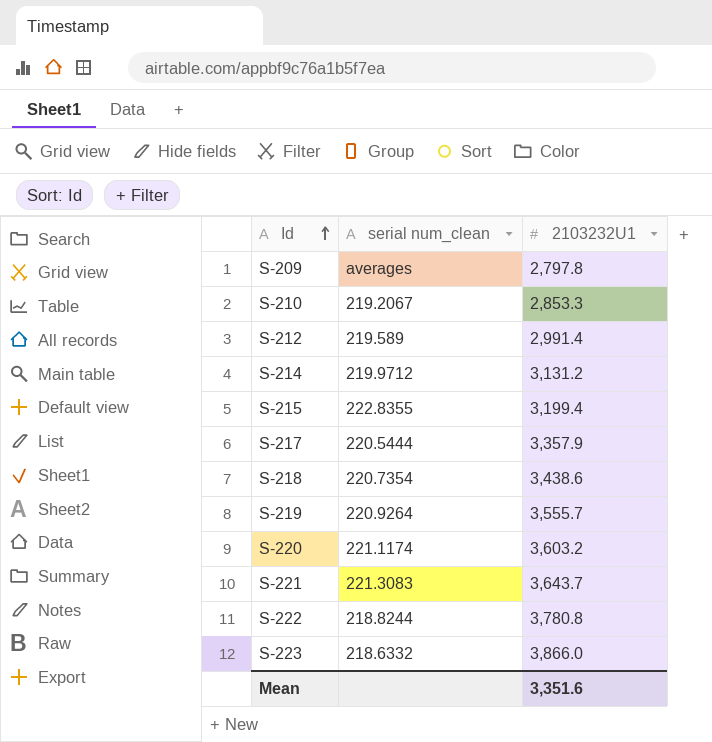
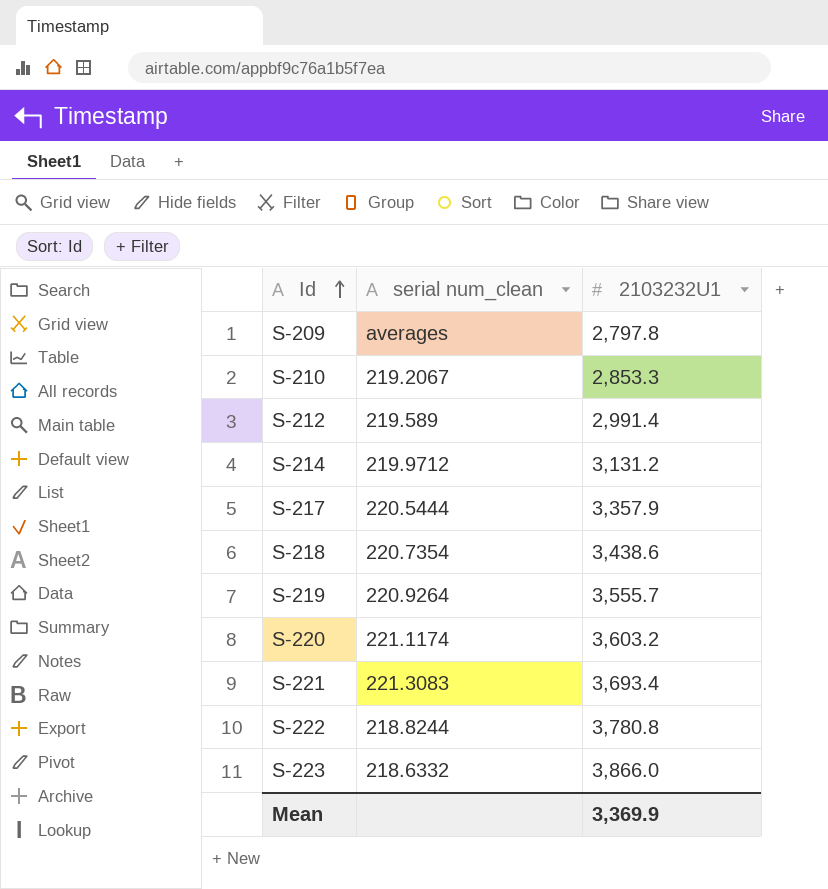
row S-215: 222.8355 | 3,199.4 -> none
S-221 | 2103232U1: 3,643.7 -> 3,693.4
Mean | 2103232U1: 3,351.6 -> 3,369.9

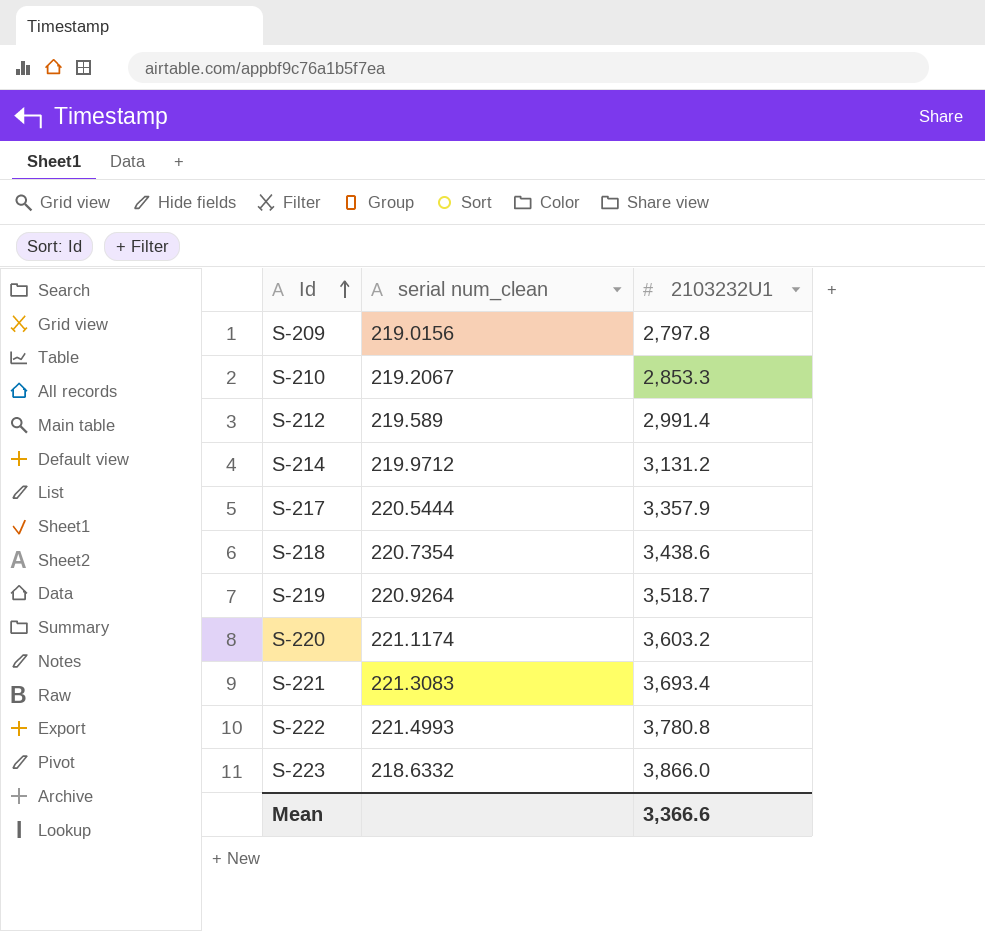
S-209 | serial num_clean: averages -> 219.0156
S-219 | 2103232U1: 3,555.7 -> 3,518.7
S-222 | serial num_clean: 218.8244 -> 221.4993
Mean | 2103232U1: 3,369.9 -> 3,366.6

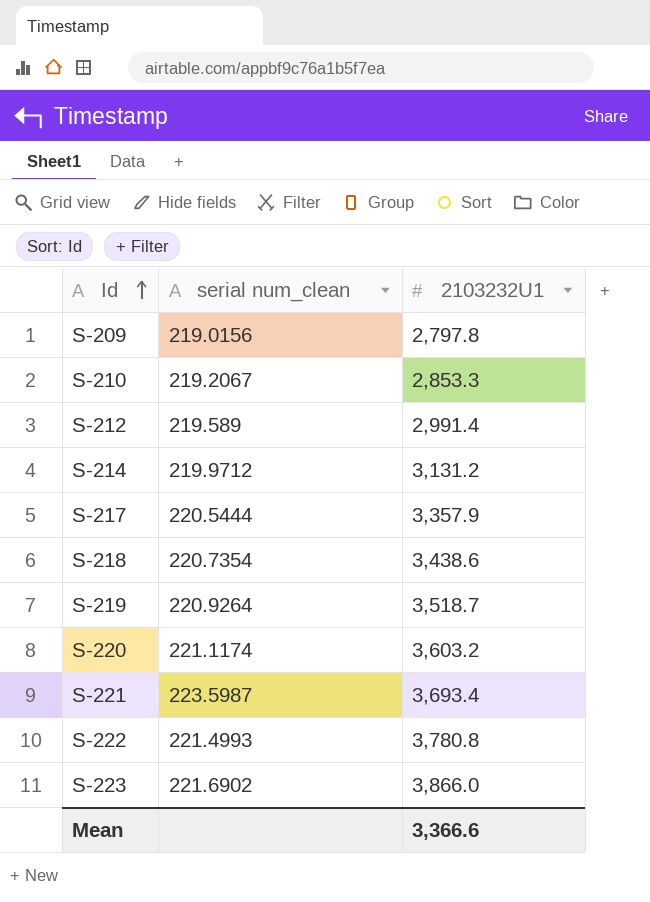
S-221 | serial num_clean: 221.3083 -> 223.5987
S-223 | serial num_clean: 218.6332 -> 221.6902

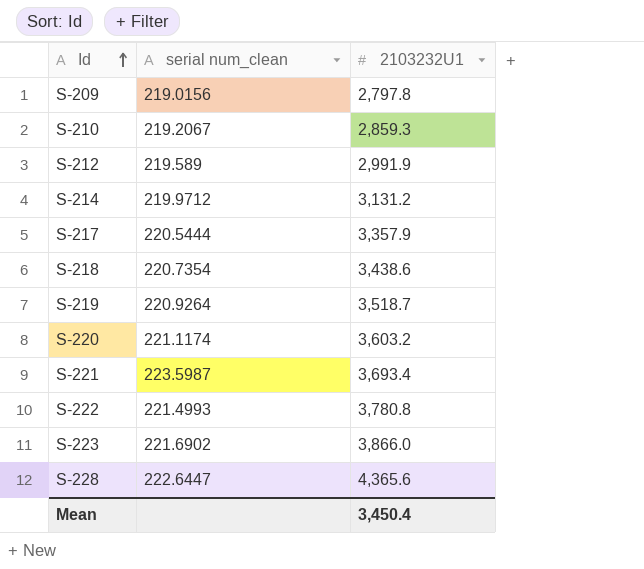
S-210 | 2103232U1: 2,853.3 -> 2,859.3
S-212 | 2103232U1: 2,991.4 -> 2,991.9
row S-228: none -> 222.6447 | 4,365.6
Mean | 2103232U1: 3,366.6 -> 3,450.4

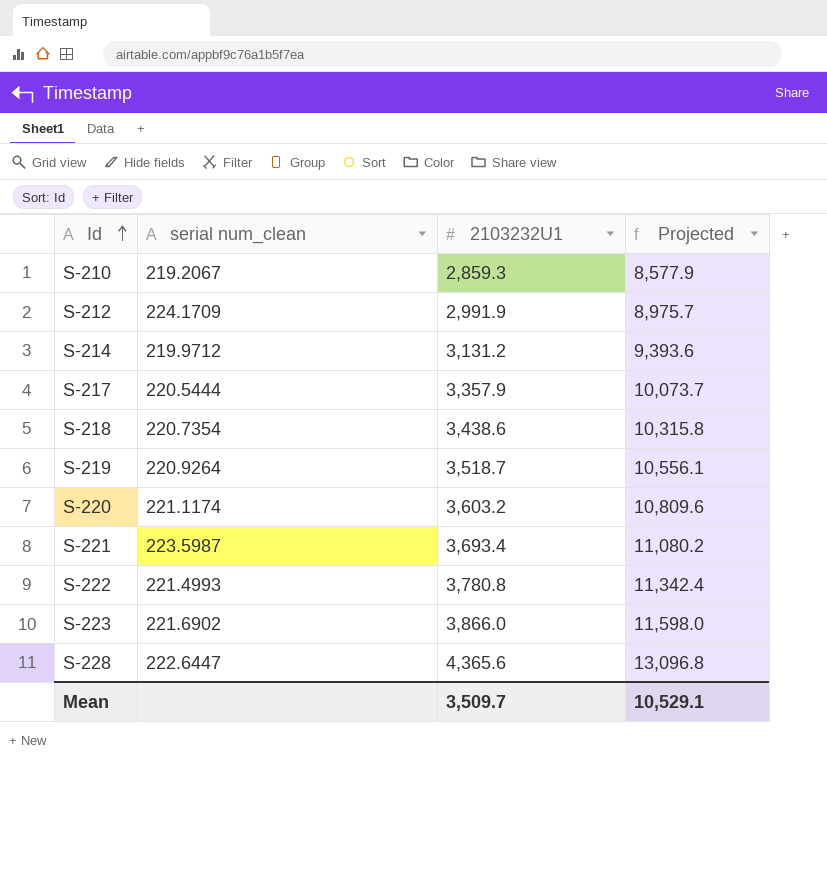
column Projected | formula: none -> [2103232U1] * 3
row S-209: 219.0156 | 2,797.8 -> none
S-212 | serial num_clean: 219.589 -> 224.1709
Mean | 2103232U1: 3,450.4 -> 3,509.7

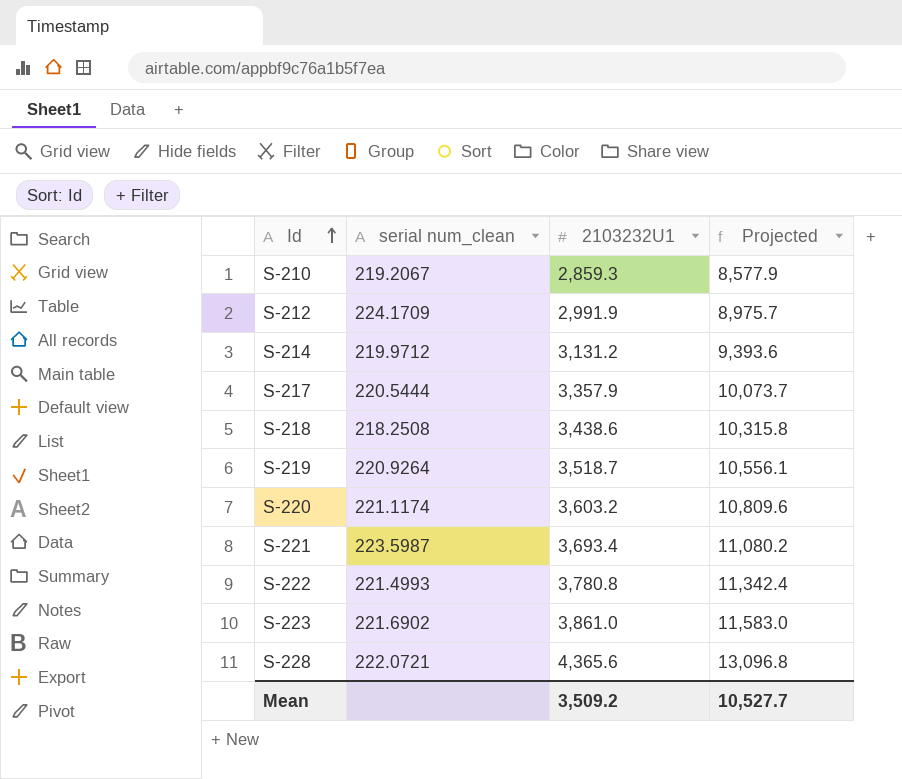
S-218 | serial num_clean: 220.7354 -> 218.2508
S-223 | 2103232U1: 3,866.0 -> 3,861.0
S-223 | Projected: 11,598.0 -> 11,583.0
S-228 | serial num_clean: 222.6447 -> 222.0721
Mean | 2103232U1: 3,509.7 -> 3,509.2
Mean | Projected: 10,529.1 -> 10,527.7

